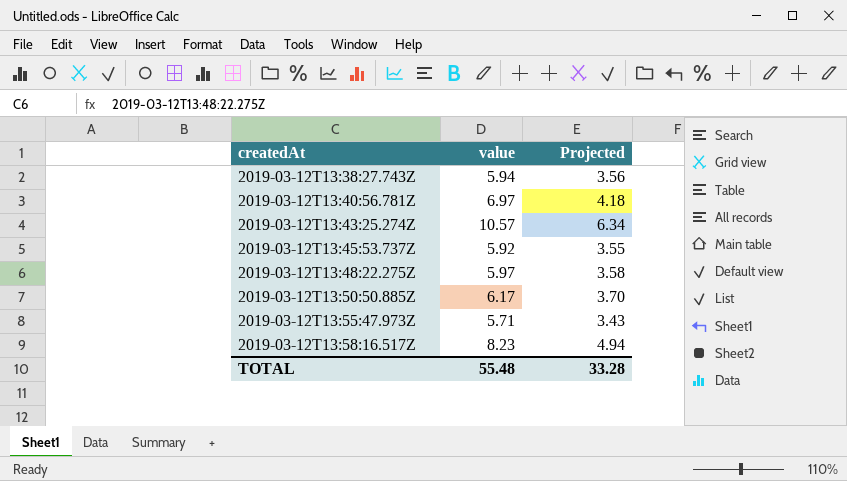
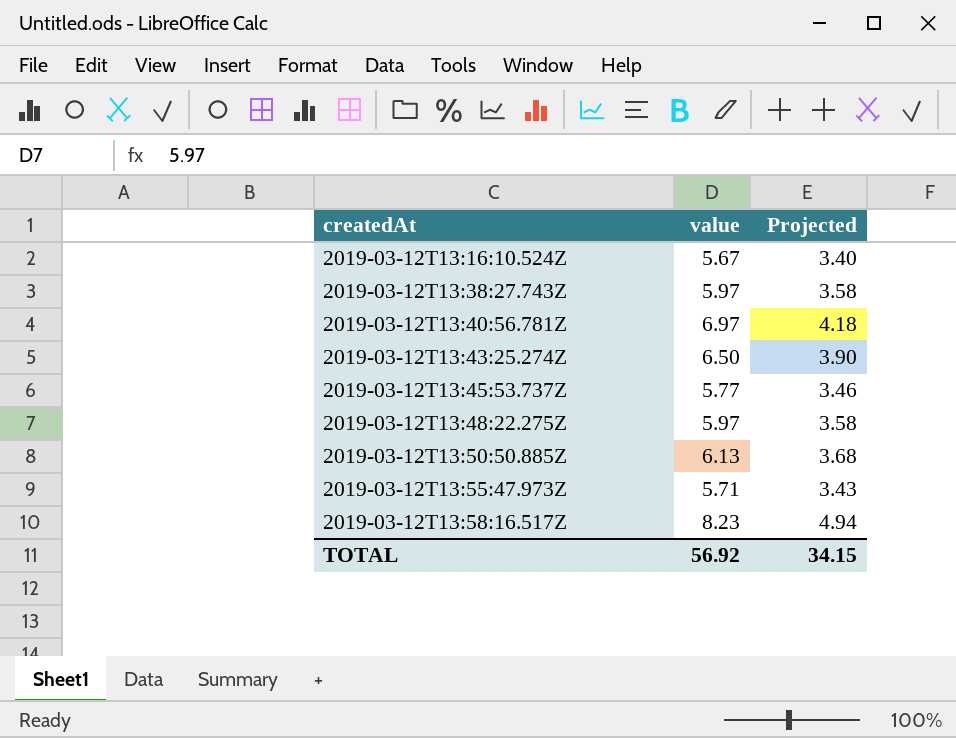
row 2019-03-12T13:16:10.524Z: none -> 5.67 | 3.40
2019-03-12T13:38:27.743Z | value: 5.94 -> 5.97
2019-03-12T13:38:27.743Z | Projected: 3.56 -> 3.58
2019-03-12T13:43:25.274Z | value: 10.57 -> 6.50
2019-03-12T13:43:25.274Z | Projected: 6.34 -> 3.90
2019-03-12T13:45:53.737Z | value: 5.92 -> 5.77
2019-03-12T13:45:53.737Z | Projected: 3.55 -> 3.46
2019-03-12T13:50:50.885Z | value: 6.17 -> 6.13
2019-03-12T13:50:50.885Z | Projected: 3.70 -> 3.68
TOTAL | value: 55.48 -> 56.92
TOTAL | Projected: 33.28 -> 34.15

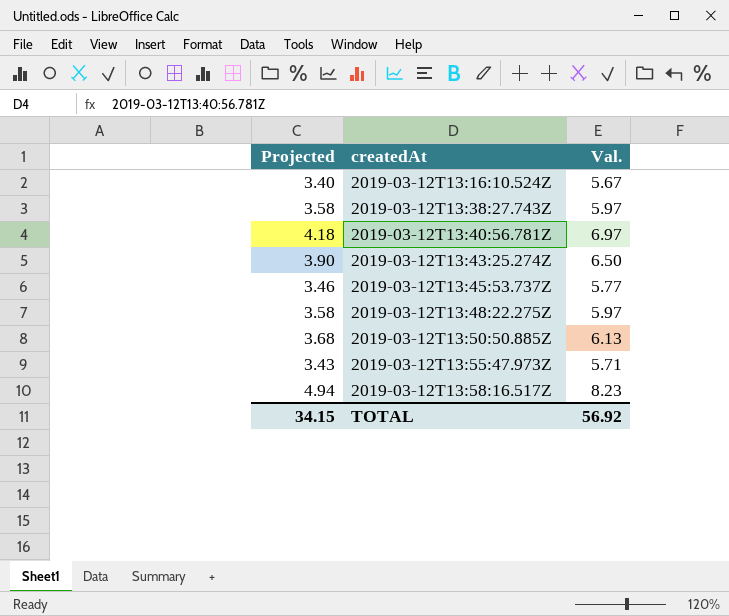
column Projected | position: 3 -> 1
column name: value -> Val.

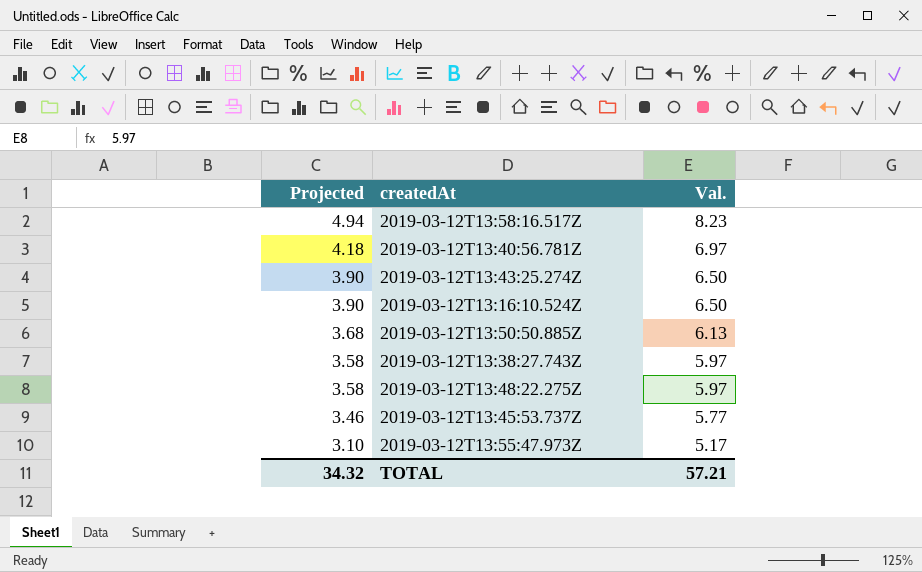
row order: createdAt ascending -> Projected descending
2019-03-12T13:16:10.524Z | Projected: 3.40 -> 3.90
2019-03-12T13:16:10.524Z | Val.: 5.67 -> 6.50
2019-03-12T13:55:47.973Z | Projected: 3.43 -> 3.10
2019-03-12T13:55:47.973Z | Val.: 5.71 -> 5.17
TOTAL | Projected: 34.15 -> 34.32
TOTAL | Val.: 56.92 -> 57.21

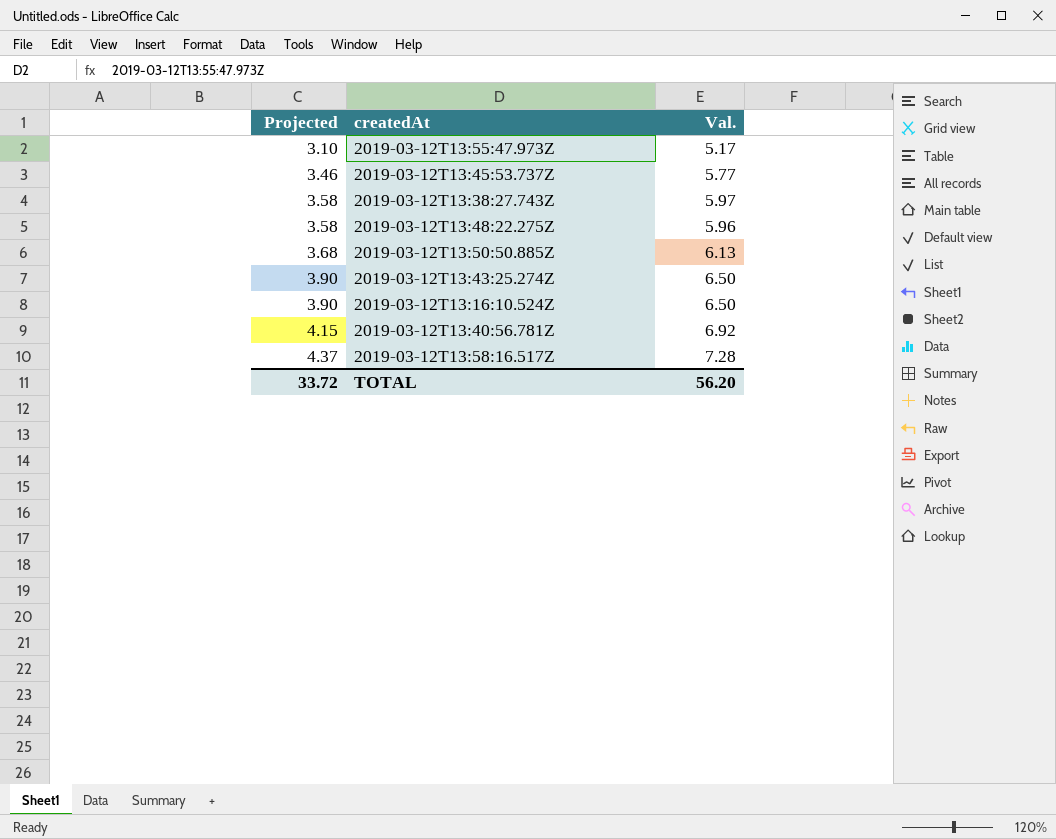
row order: Projected descending -> Projected ascending
2019-03-12T13:48:22.275Z | Val.: 5.97 -> 5.96
2019-03-12T13:40:56.781Z | Projected: 4.18 -> 4.15
2019-03-12T13:40:56.781Z | Val.: 6.97 -> 6.92
2019-03-12T13:58:16.517Z | Projected: 4.94 -> 4.37
2019-03-12T13:58:16.517Z | Val.: 8.23 -> 7.28
TOTAL | Projected: 34.32 -> 33.72
TOTAL | Val.: 57.21 -> 56.20

